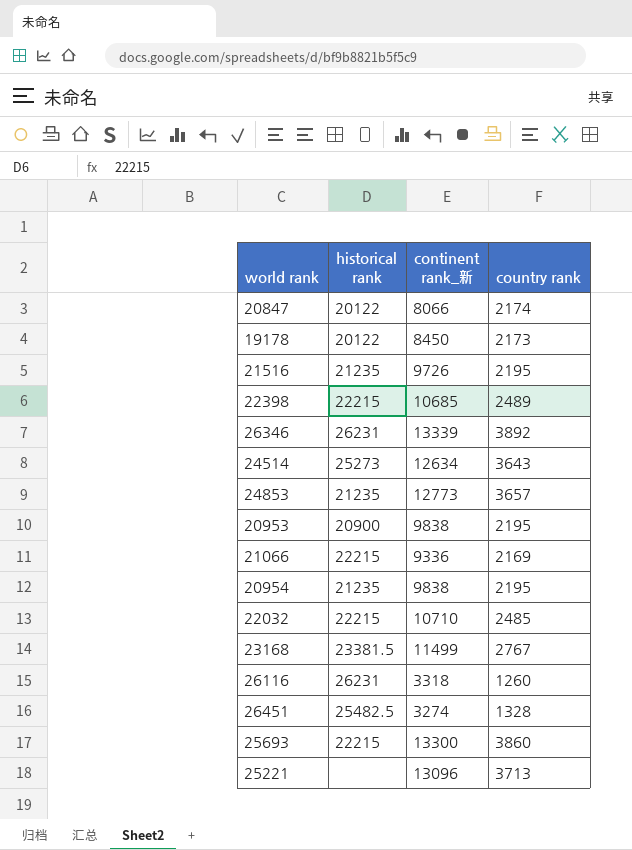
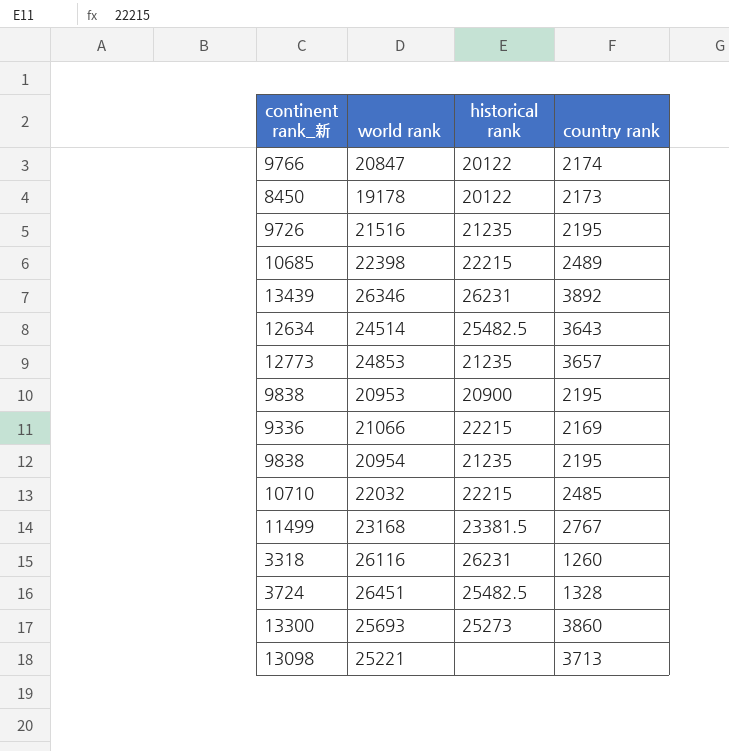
column continent rank_新 | position: 3 -> 1
20847 | continent rank_新: 8066 -> 9766
26346 | continent rank_新: 13339 -> 13439
24514 | historical rank: 25273 -> 25482.5
26451 | continent rank_新: 3274 -> 3724
25693 | historical rank: 22215 -> 25273
25221 | continent rank_新: 13096 -> 13098

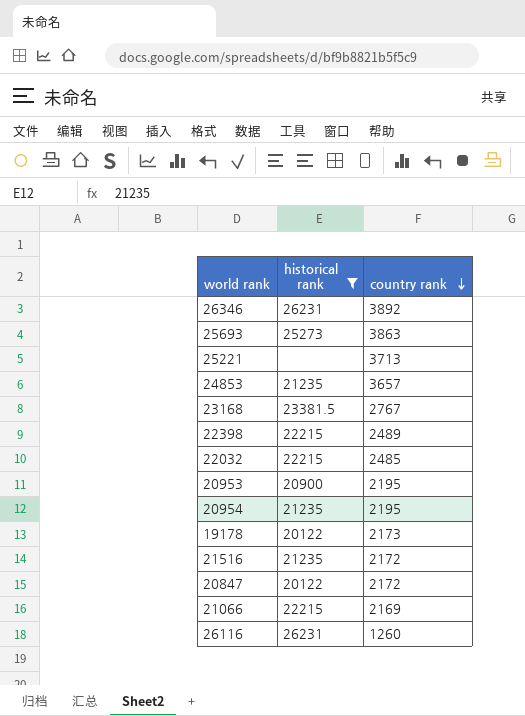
filter: none -> historical rank != 25482.5
row order: none -> country rank descending
column continent rank_新 | position: 1 -> none
25693 | country rank: 3860 -> 3863
21516 | country rank: 2195 -> 2172
20847 | country rank: 2174 -> 2172

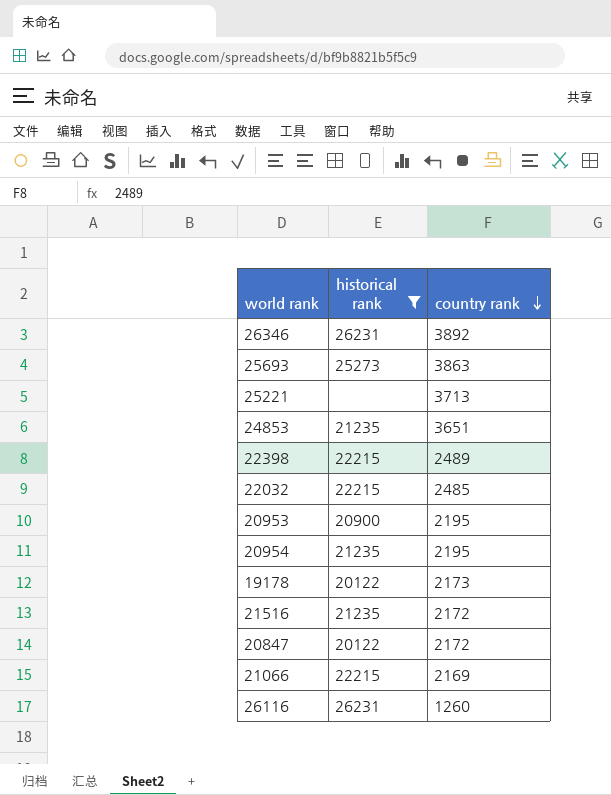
row 23168: 23381.5 | 2767 -> none
24853 | country rank: 3657 -> 3651

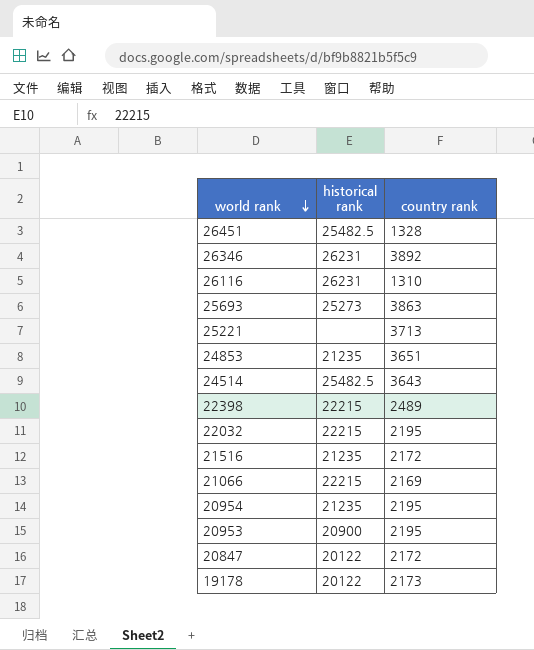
filter: historical rank != 25482.5 -> none
row order: country rank descending -> world rank descending
26116 | country rank: 1260 -> 1310
22032 | country rank: 2485 -> 2195

